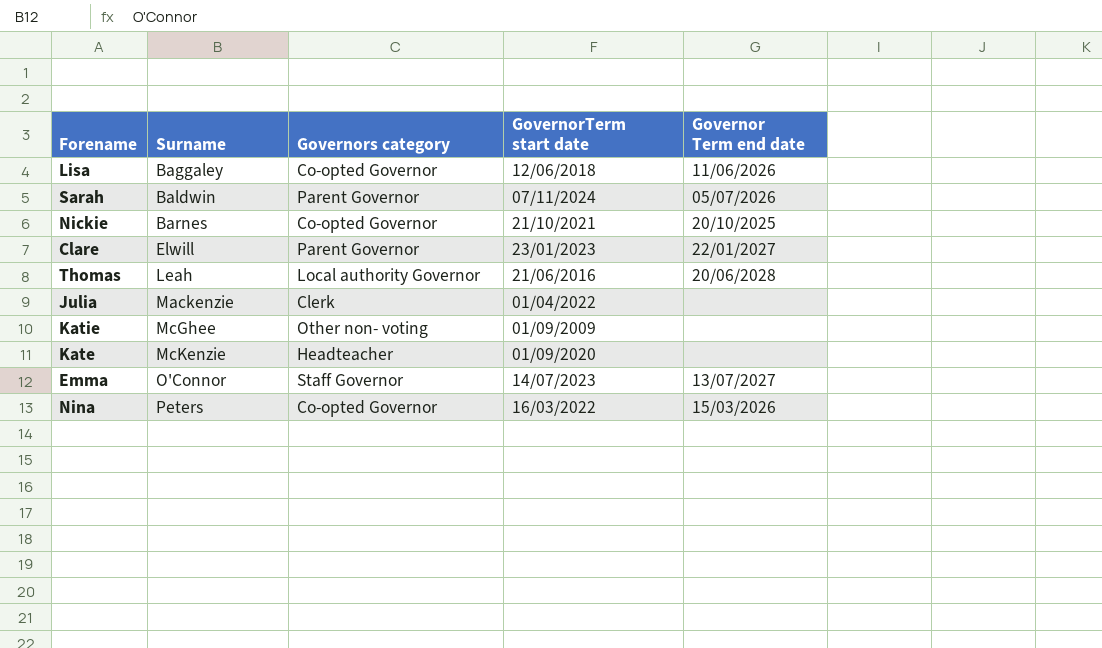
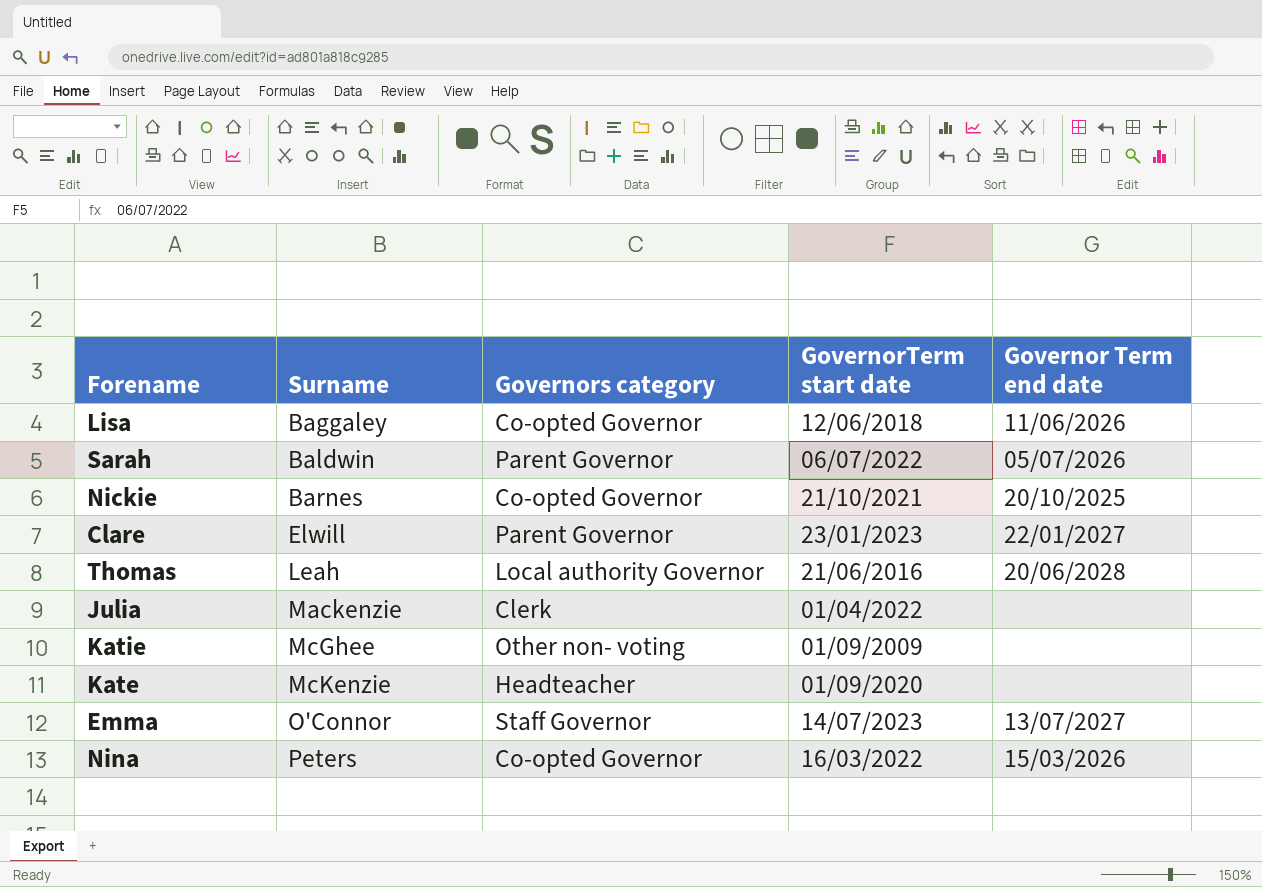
Sarah | GovernorTerm start date: 07/11/2024 -> 06/07/2022

